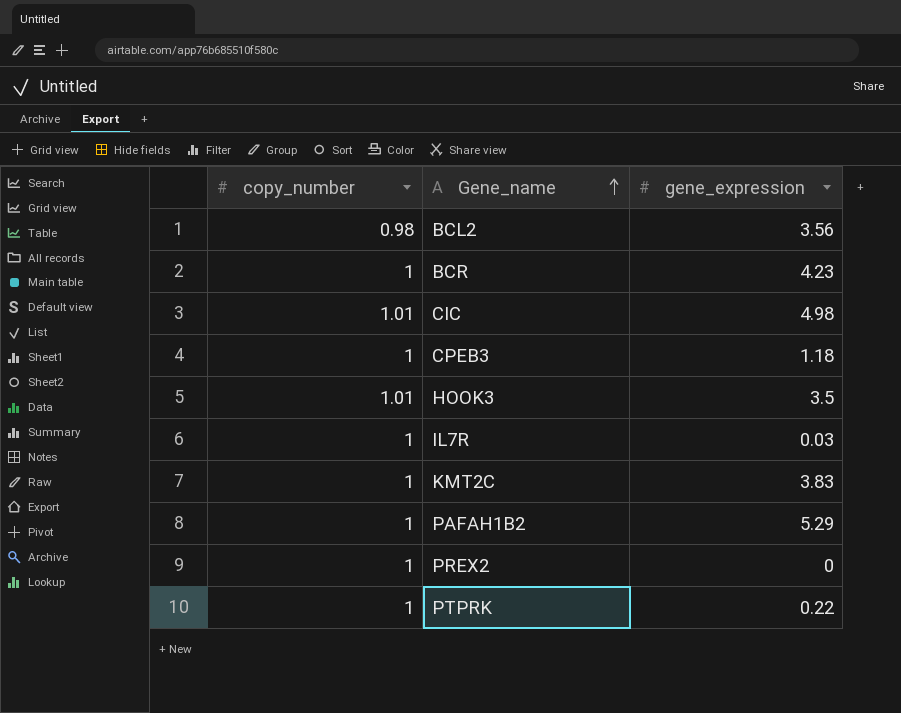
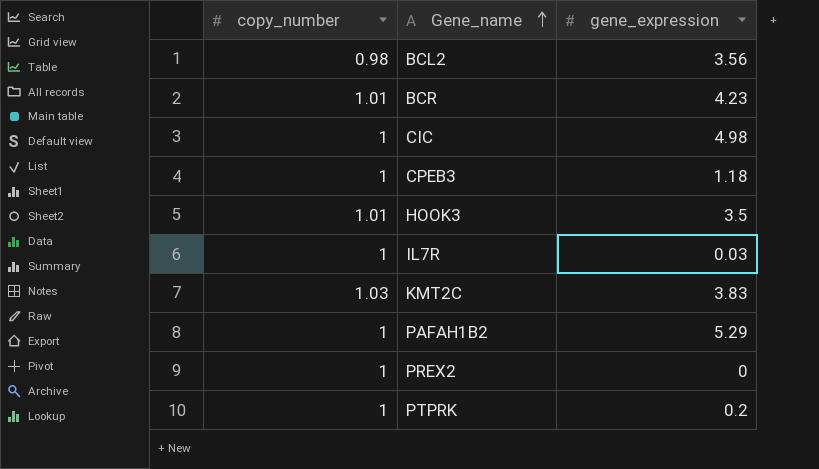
BCR | copy_number: 1 -> 1.01
CIC | copy_number: 1.01 -> 1
KMT2C | copy_number: 1 -> 1.03
PTPRK | gene_expression: 0.22 -> 0.2

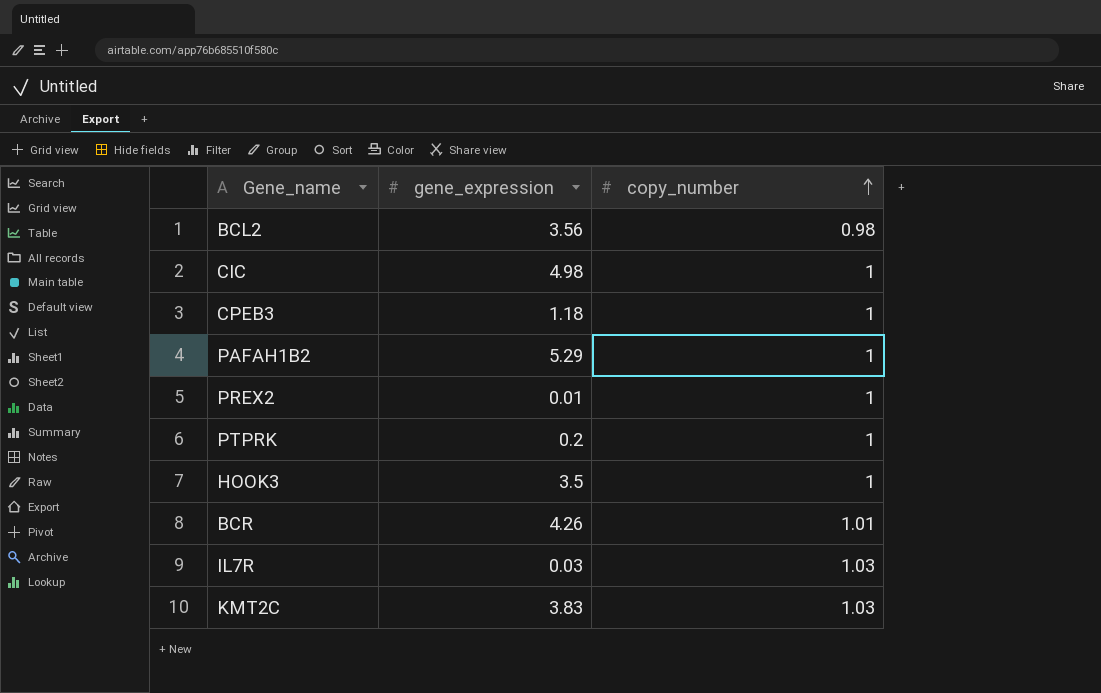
row order: Gene_name ascending -> copy_number ascending
column copy_number | position: 1 -> 3
PREX2 | gene_expression: 0 -> 0.01
HOOK3 | copy_number: 1.01 -> 1
BCR | gene_expression: 4.23 -> 4.26
IL7R | copy_number: 1 -> 1.03

